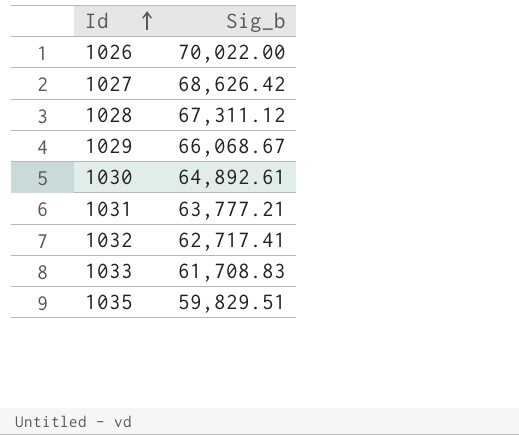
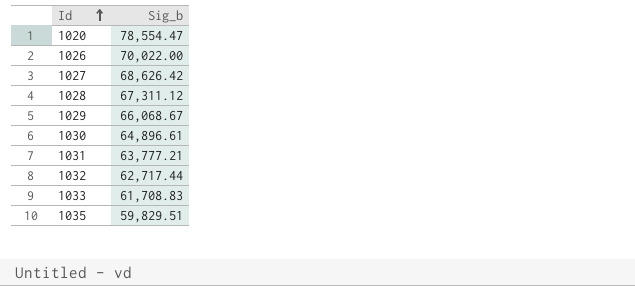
row 1020: none -> 78,554.47
1030 | Sig_b: 64,892.61 -> 64,896.61
1032 | Sig_b: 62,717.41 -> 62,717.44

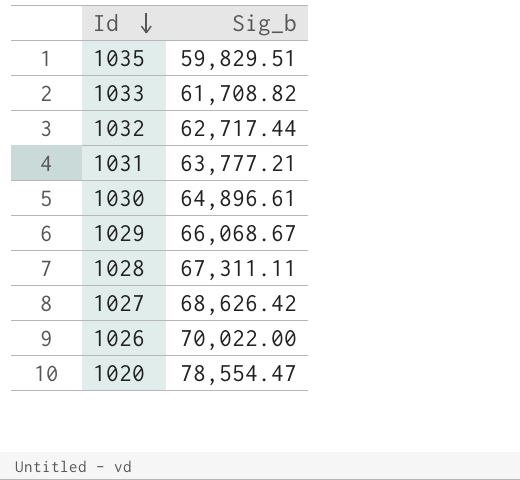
row order: Id ascending -> Id descending
1033 | Sig_b: 61,708.83 -> 61,708.82
1028 | Sig_b: 67,311.12 -> 67,311.11

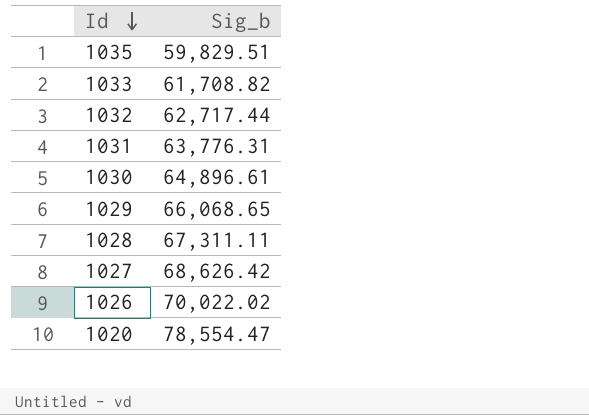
1031 | Sig_b: 63,777.21 -> 63,776.31
1029 | Sig_b: 66,068.67 -> 66,068.65
1026 | Sig_b: 70,022.00 -> 70,022.02

